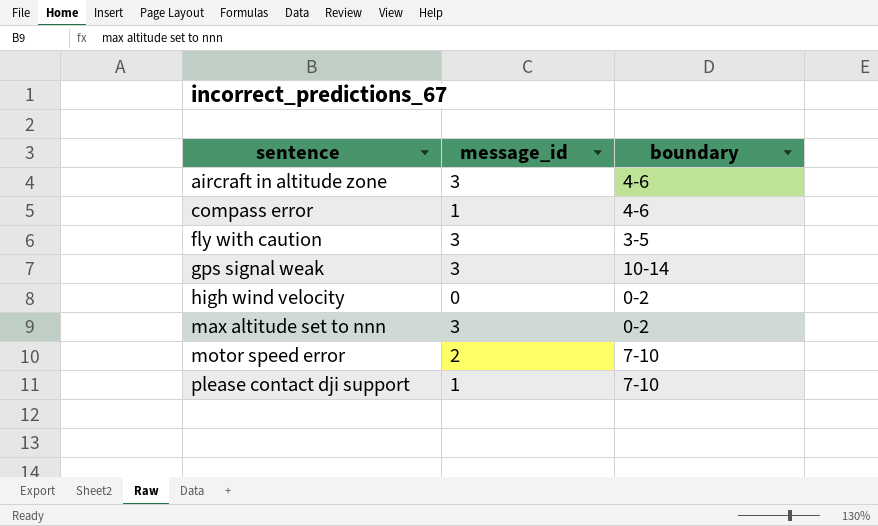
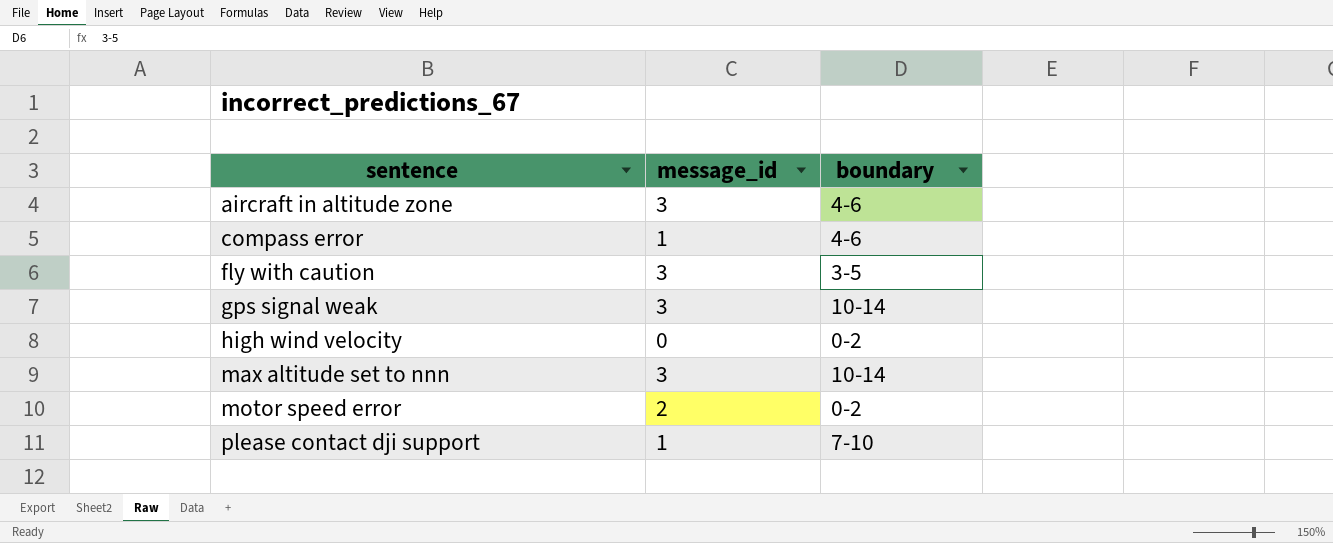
max altitude set to nnn | boundary: 0-2 -> 10-14
motor speed error | boundary: 7-10 -> 0-2

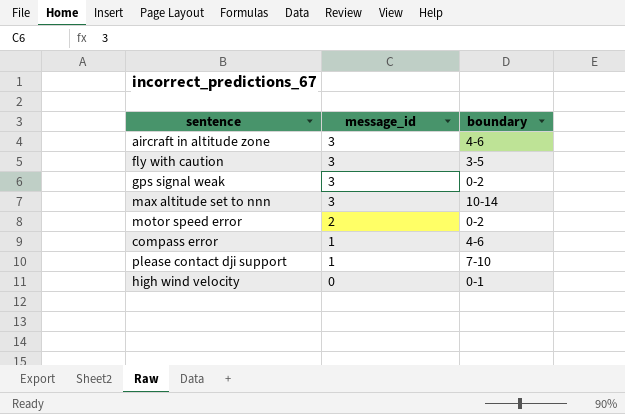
row order: sentence ascending -> message_id descending
gps signal weak | boundary: 10-14 -> 0-2
high wind velocity | boundary: 0-2 -> 0-1

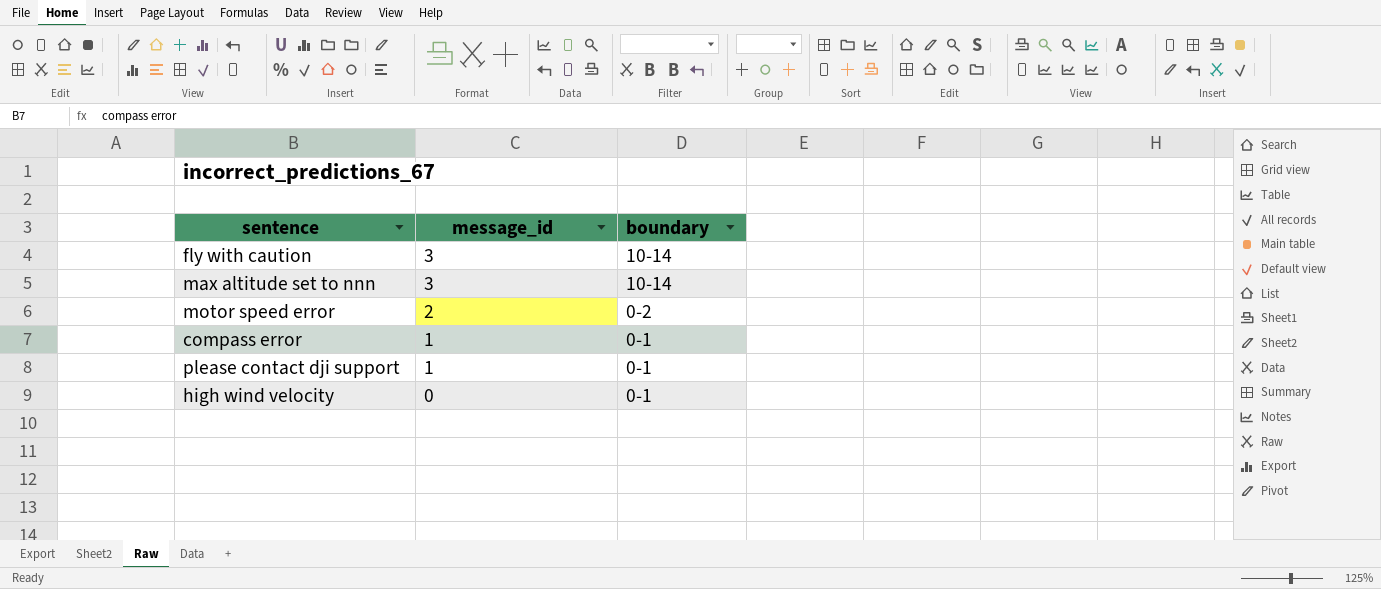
row aircraft in altitude zone: 3 | 4-6 -> none
row gps signal weak: 3 | 0-2 -> none
fly with caution | boundary: 3-5 -> 10-14
compass error | boundary: 4-6 -> 0-1
please contact dji support | boundary: 7-10 -> 0-1

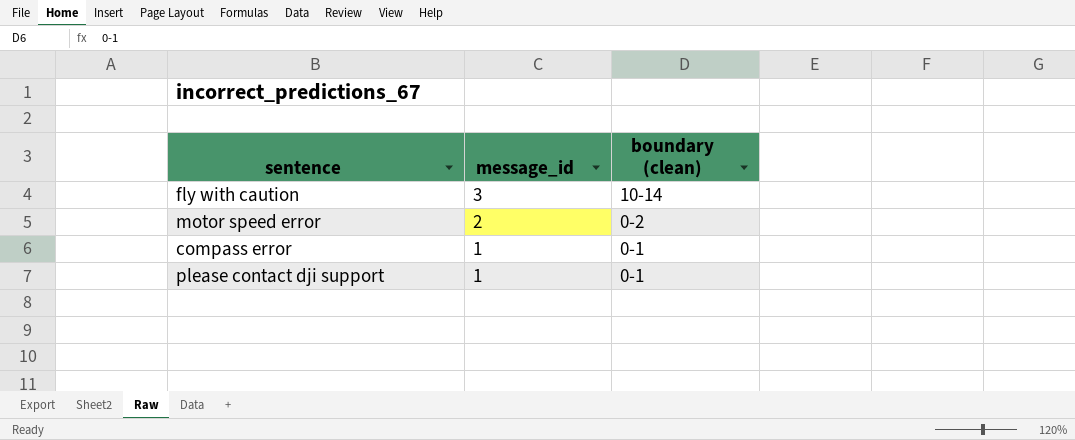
column name: boundary -> boundary (clean)
row max altitude set to nnn: 3 | 10-14 -> none
row high wind velocity: 0 | 0-1 -> none

